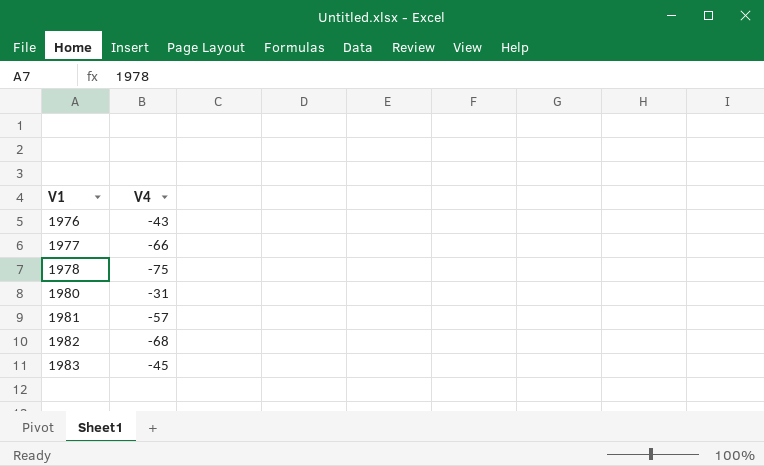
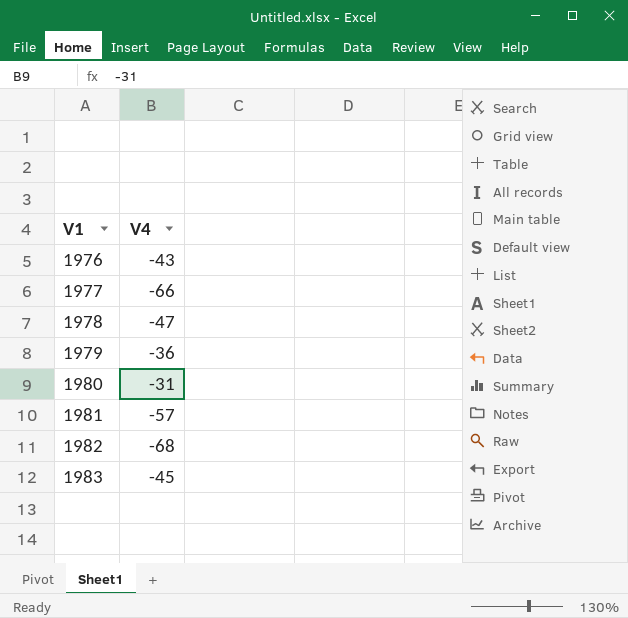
1978 | V4: -75 -> -47
row 1979: none -> -36

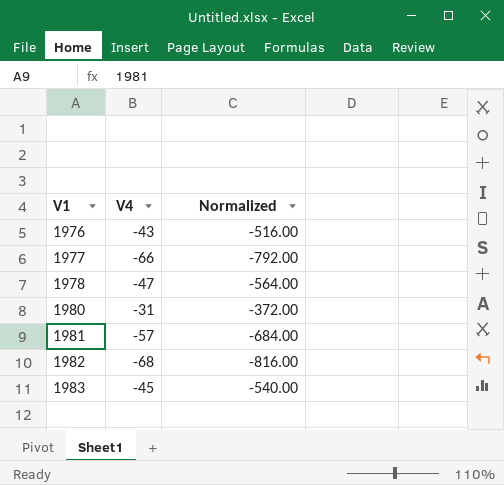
column Normalized | formula: none -> [V4] * 12
row 1979: -36 -> none

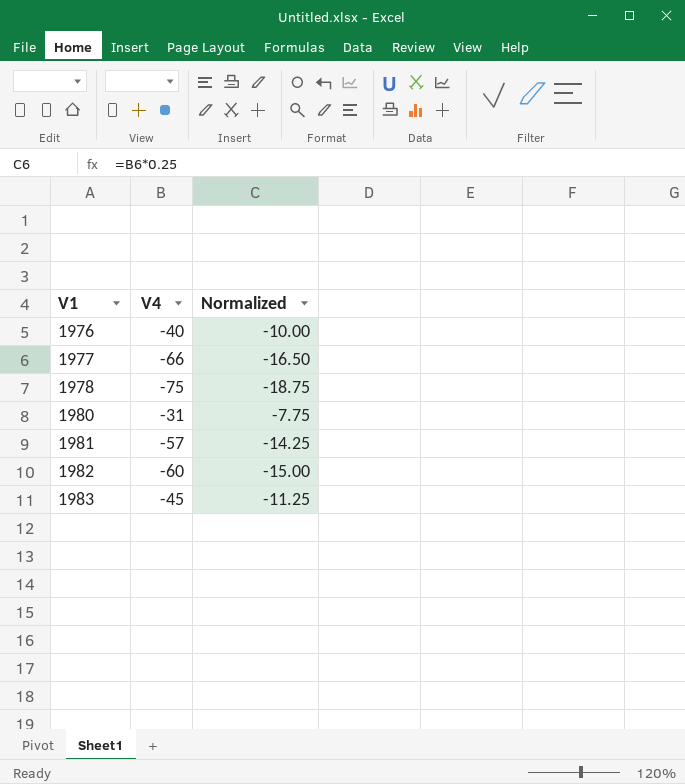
column Normalized | formula: [V4] * 12 -> [V4] * 0.25
1976 | V4: -43 -> -40
1978 | V4: -47 -> -75
1982 | V4: -68 -> -60

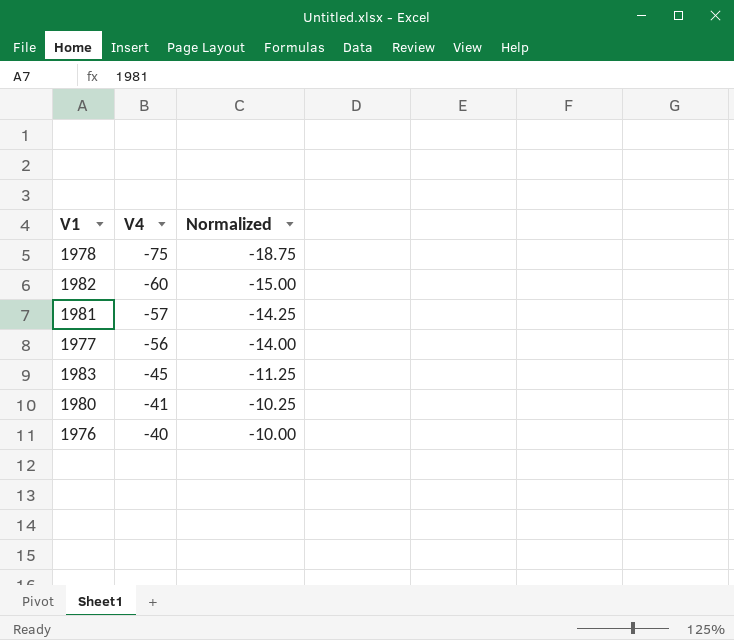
row order: V1 ascending -> V4 ascending
1977 | V4: -66 -> -56
1977 | Normalized: -16.50 -> -14.00
1980 | V4: -31 -> -41
1980 | Normalized: -7.75 -> -10.25

